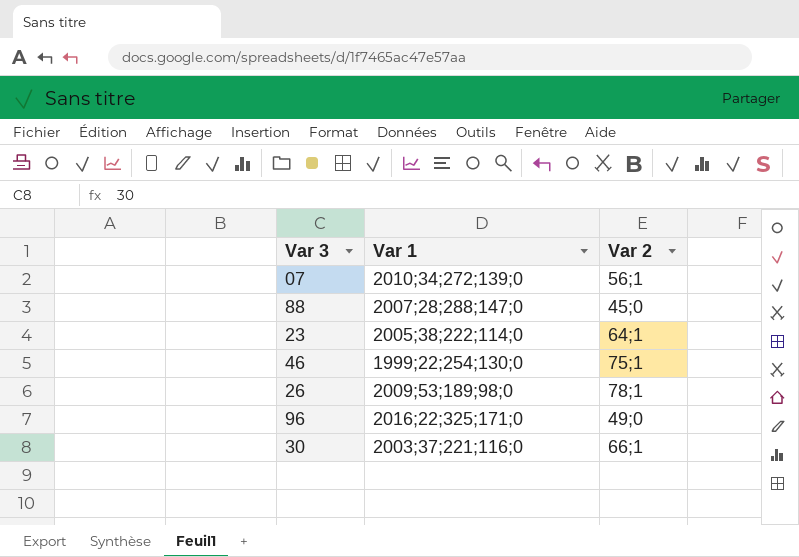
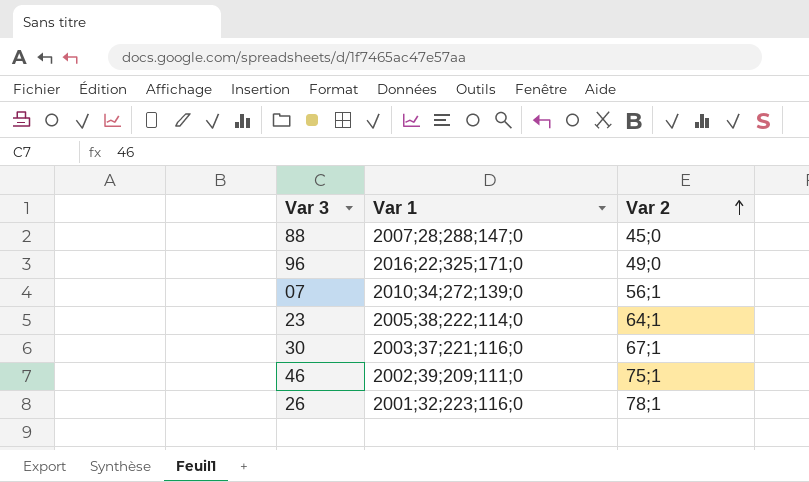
row order: none -> Var 2 ascending
30 | Var 2: 66;1 -> 67;1
46 | Var 1: 1999;22;254;130;0 -> 2002;39;209;111;0
26 | Var 1: 2009;53;189;98;0 -> 2001;32;223;116;0

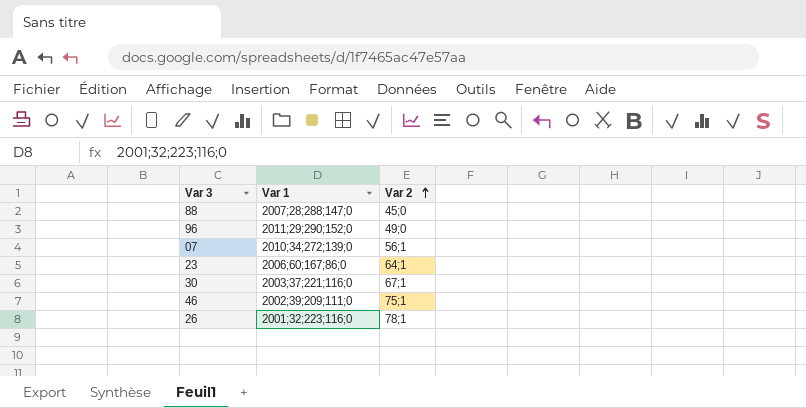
96 | Var 1: 2016;22;325;171;0 -> 2011;29;290;152;0
23 | Var 1: 2005;38;222;114;0 -> 2006;60;167;86;0

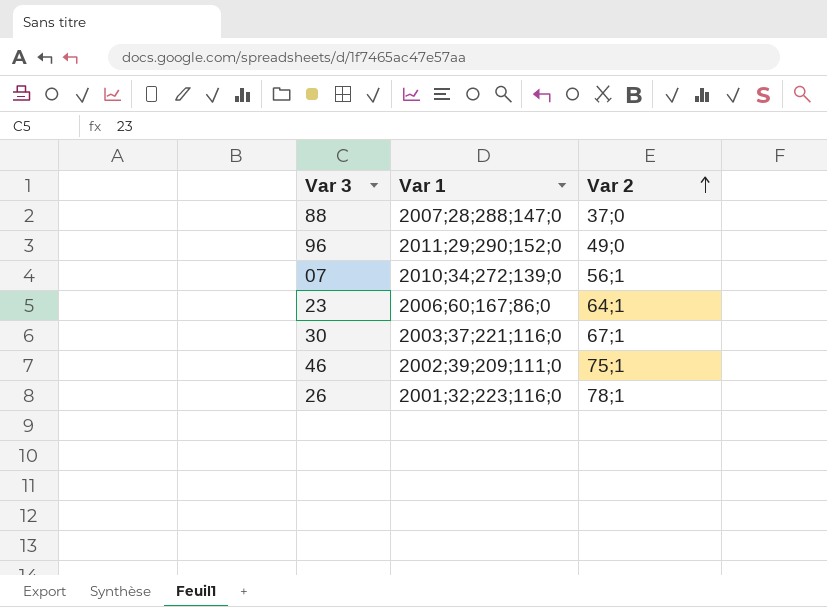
88 | Var 2: 45;0 -> 37;0

